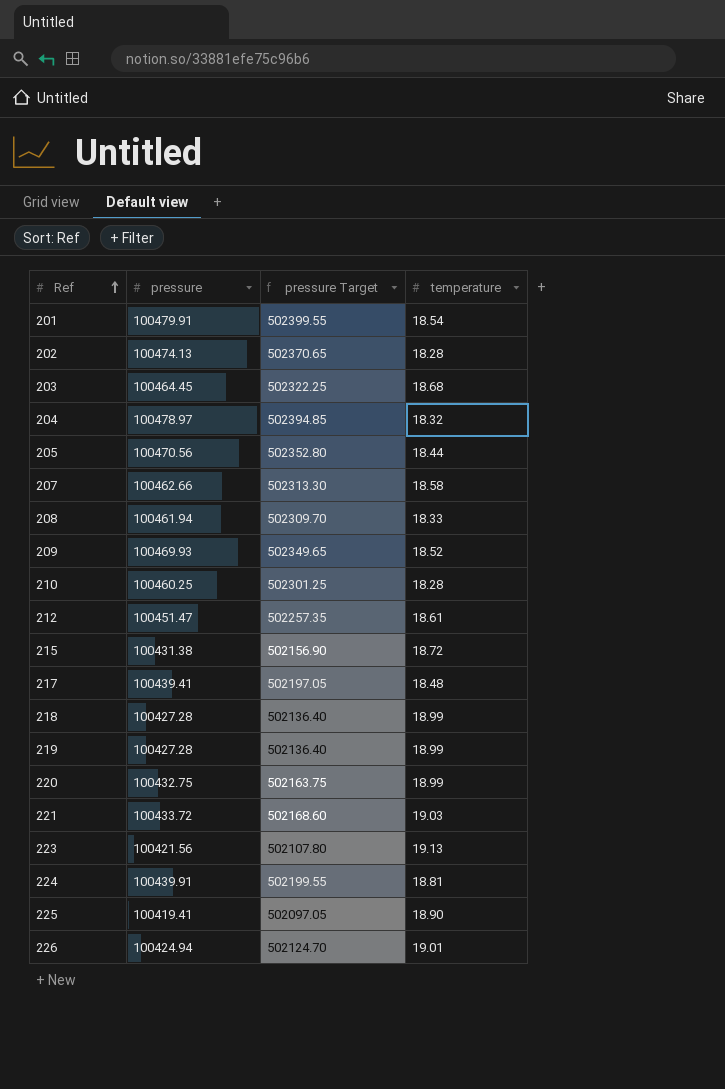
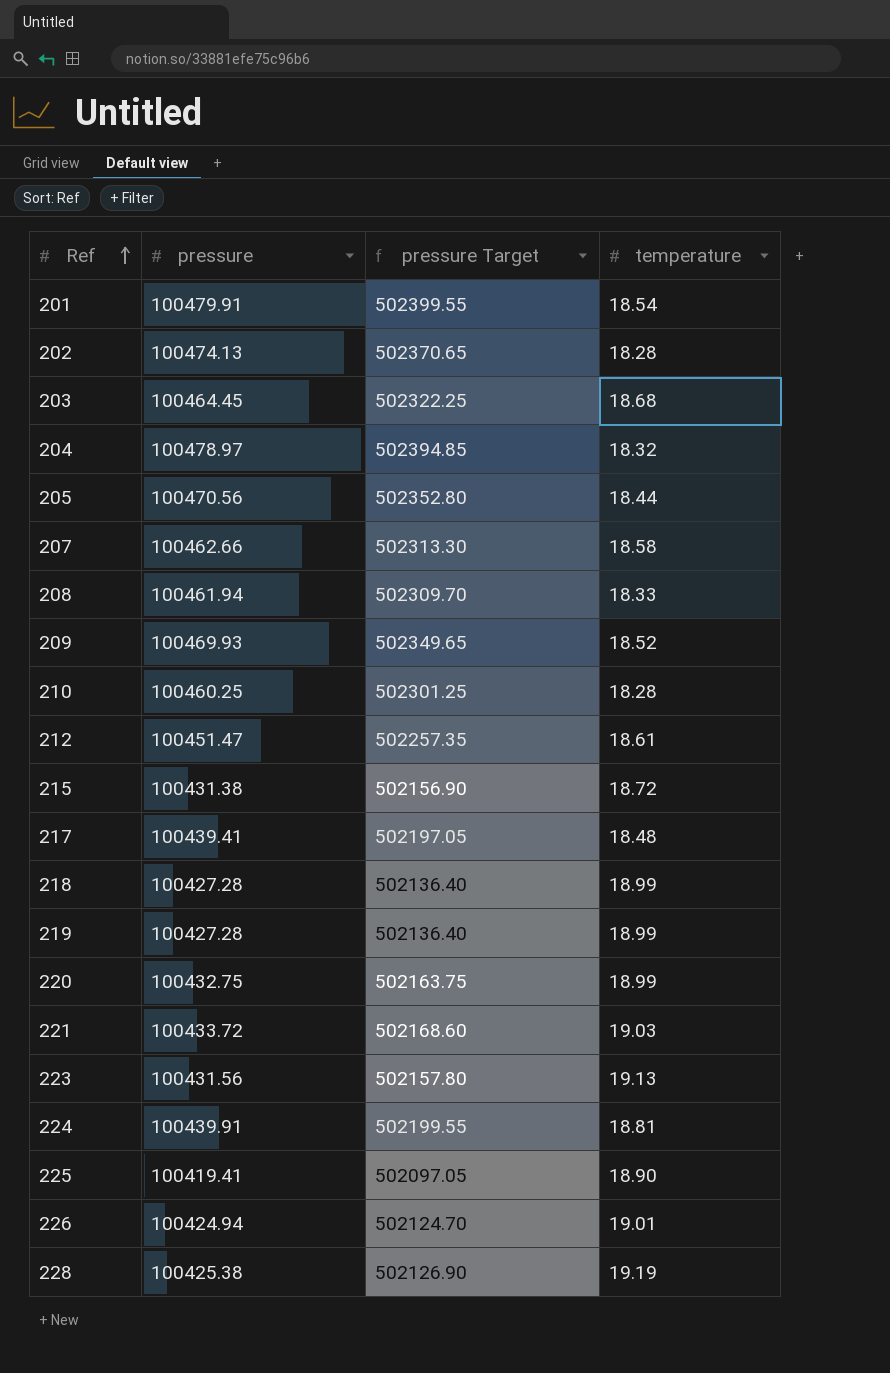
223 | pressure: 100421.56 -> 100431.56
223 | pressure Target: 502107.80 -> 502157.80
row 228: none -> 100425.38 | 502126.90 | 19.19

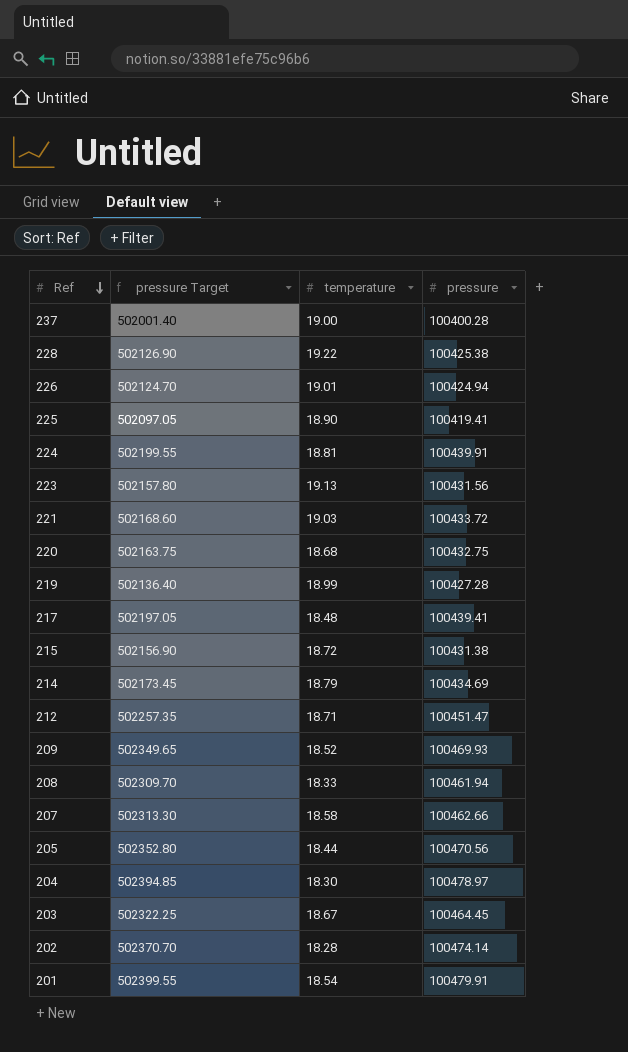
row order: Ref ascending -> Ref descending
column pressure | position: 2 -> 4
row 210: 100460.25 | 502301.25 | 18.28 -> none
row 218: 100427.28 | 502136.40 | 18.99 -> none
row 237: none -> 502001.40 | 19.00 | 100400.28
228 | temperature: 19.19 -> 19.22
220 | temperature: 18.99 -> 18.68
row 214: none -> 502173.45 | 18.79 | 100434.69
212 | temperature: 18.61 -> 18.71
204 | temperature: 18.32 -> 18.30
203 | temperature: 18.68 -> 18.67
202 | pressure Target: 502370.65 -> 502370.70
202 | pressure: 100474.13 -> 100474.14

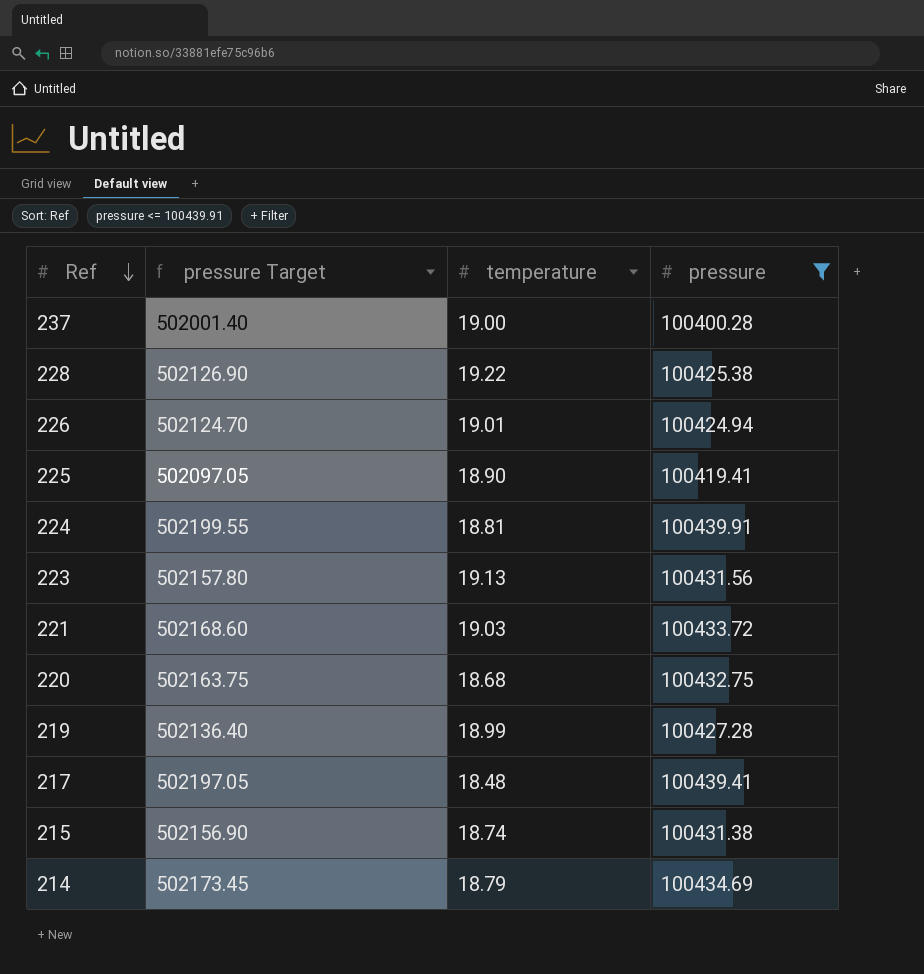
filter: none -> pressure <= 100439.91
215 | temperature: 18.72 -> 18.74

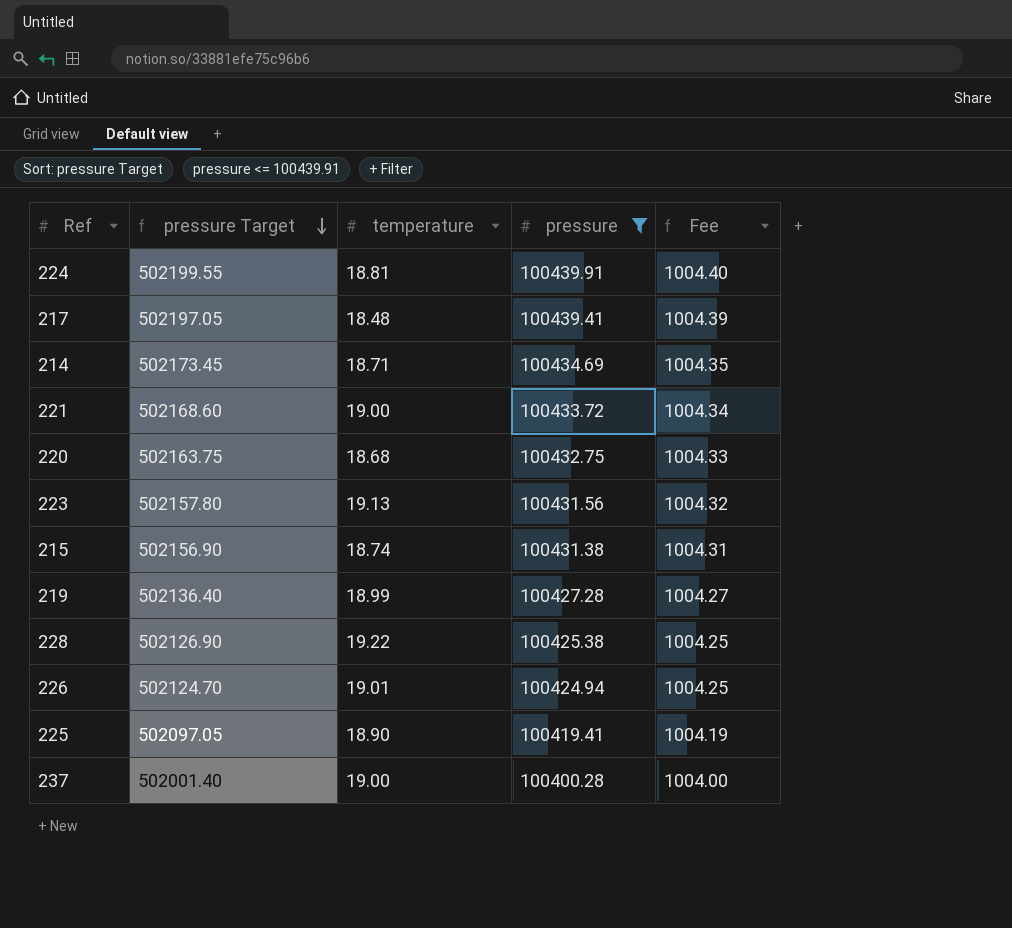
row order: Ref descending -> pressure Target descending
column Fee | formula: none -> [pressure] * 0.01
214 | temperature: 18.79 -> 18.71
221 | temperature: 19.03 -> 19.00

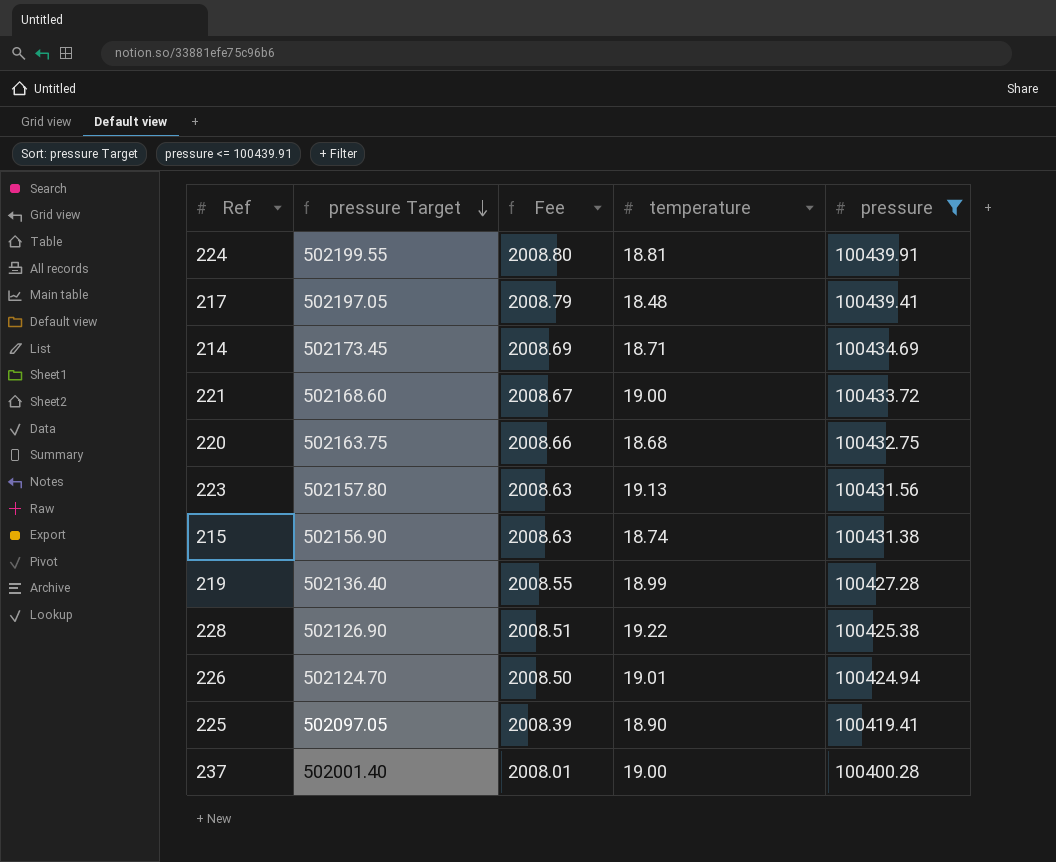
column Fee | formula: [pressure] * 0.01 -> [pressure] * 0.02
column Fee | position: 5 -> 3

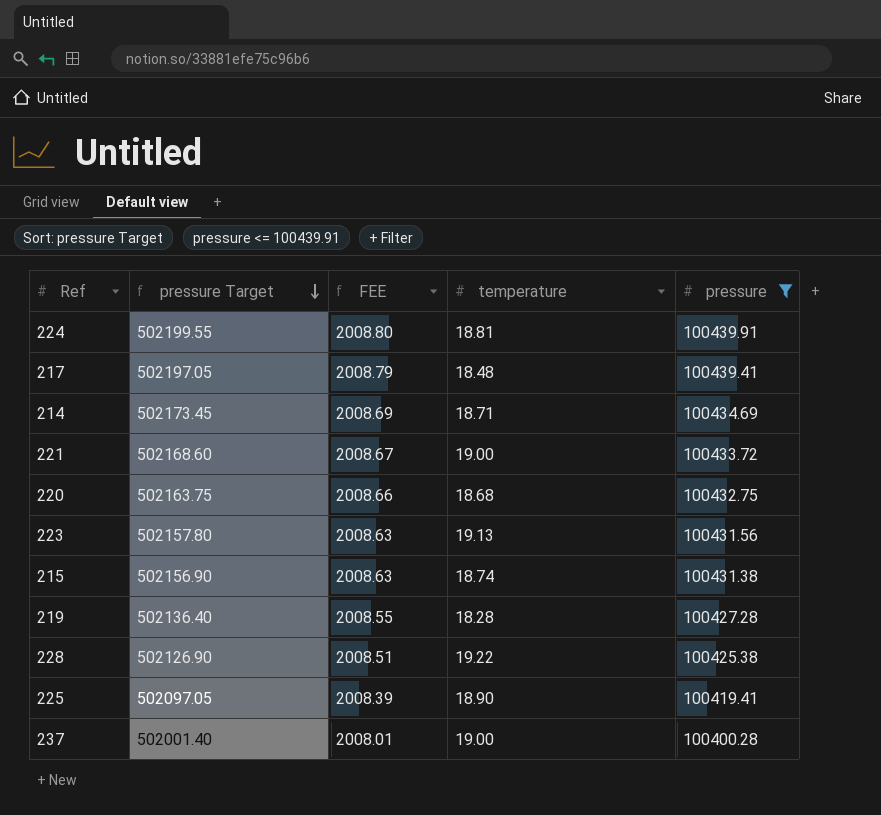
column name: Fee -> FEE
row 226: 502124.70 | 2008.50 | 19.01 | 100424.94 -> none
219 | temperature: 18.99 -> 18.28

